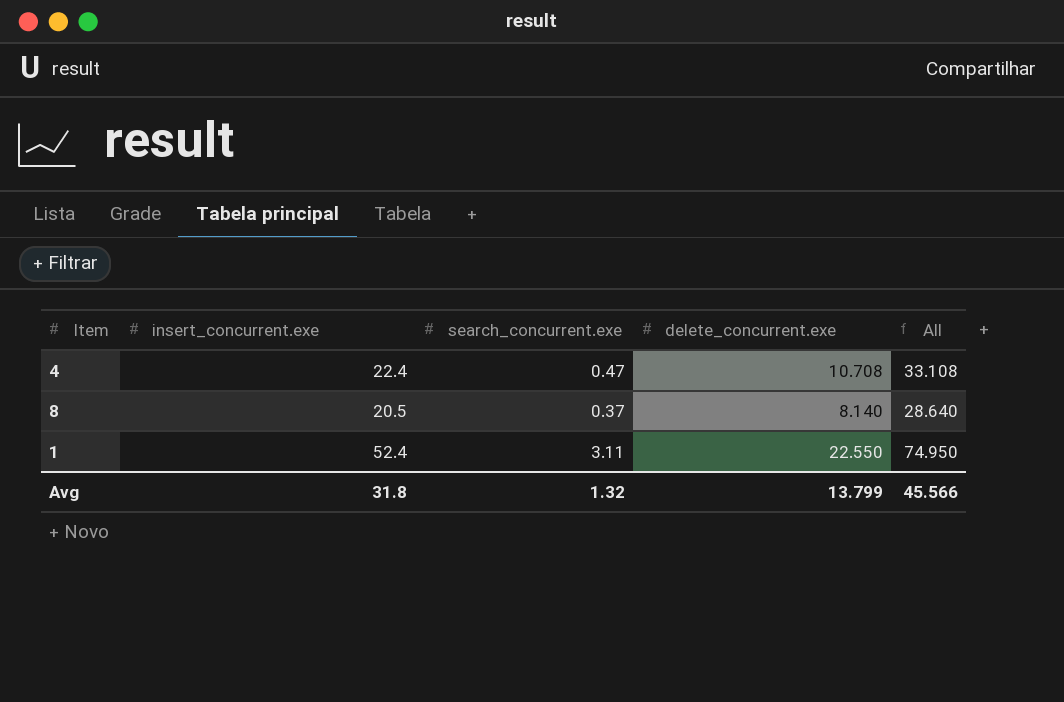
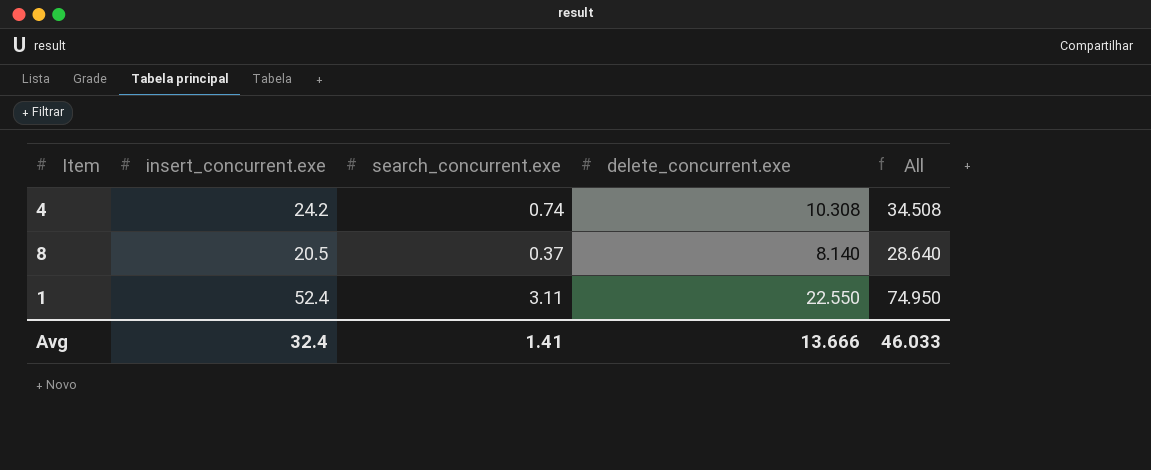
4 | insert_concurrent.exe: 22.4 -> 24.2
4 | search_concurrent.exe: 0.47 -> 0.74
4 | delete_concurrent.exe: 10.708 -> 10.308
4 | All: 33.108 -> 34.508
Avg | insert_concurrent.exe: 31.8 -> 32.4
Avg | search_concurrent.exe: 1.32 -> 1.41
Avg | delete_concurrent.exe: 13.799 -> 13.666
Avg | All: 45.566 -> 46.033

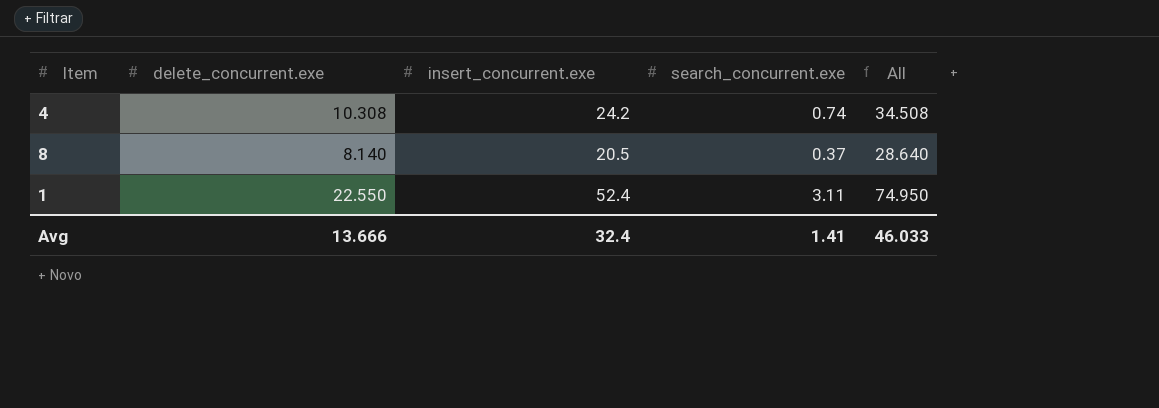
column delete_concurrent.exe | position: 4 -> 2

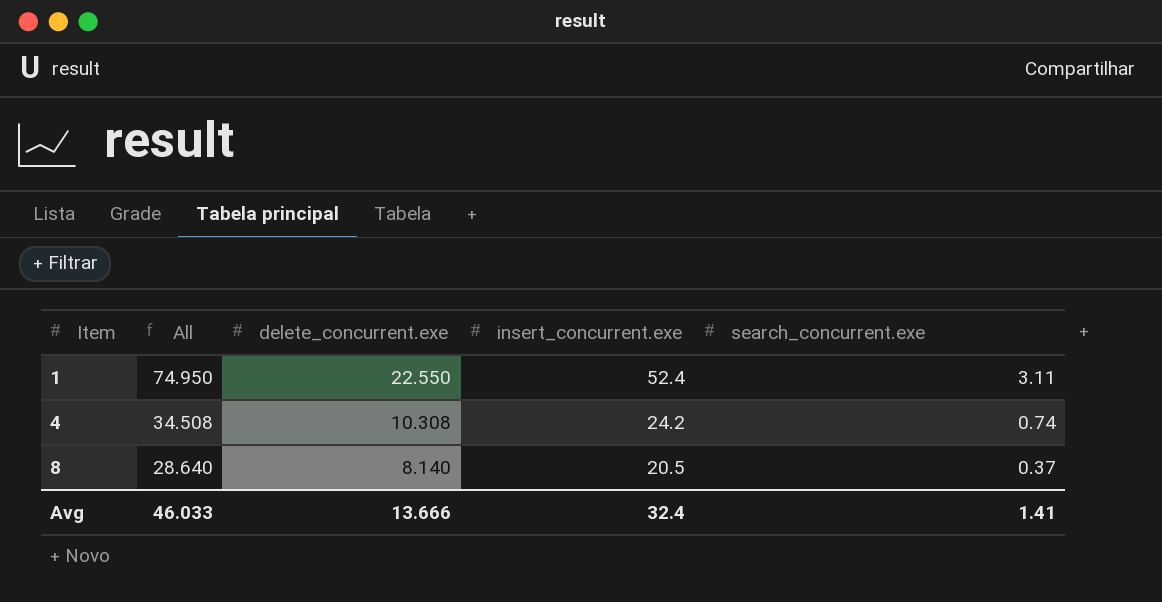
row order: none -> Item ascending
column All | position: 5 -> 2

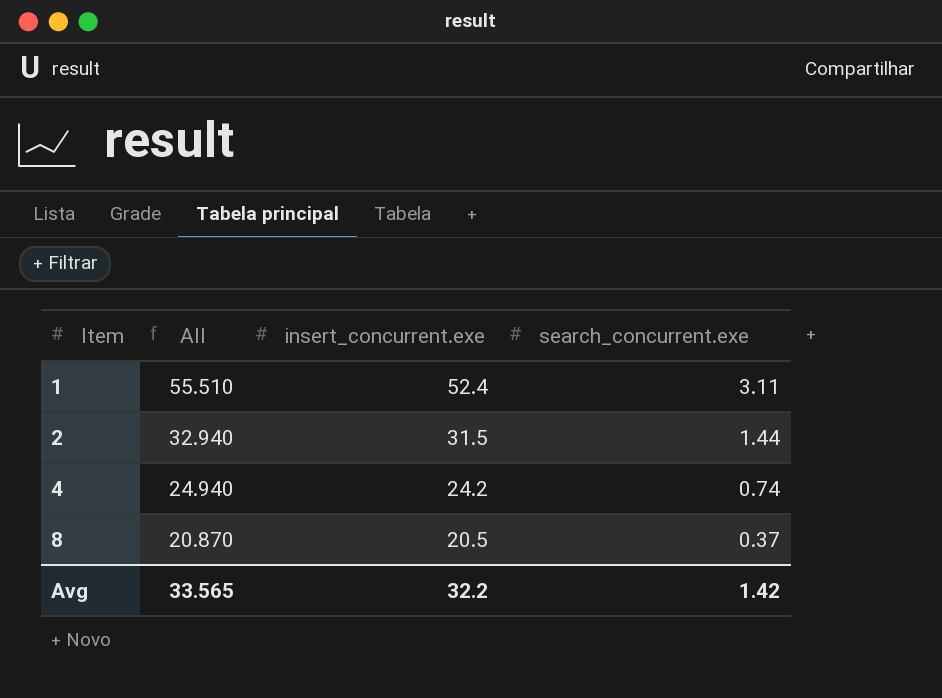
column delete_concurrent.exe | position: 3 -> none
column All | formula: [delete_concurrent.exe] + [insert_concurrent.exe] -> [insert_concurrent.exe] + [search_concurrent.exe]
row 2: none -> 32.940 | 31.5 | 1.44
Avg | All: 46.033 -> 33.565
Avg | insert_concurrent.exe: 32.4 -> 32.2
Avg | search_concurrent.exe: 1.41 -> 1.42

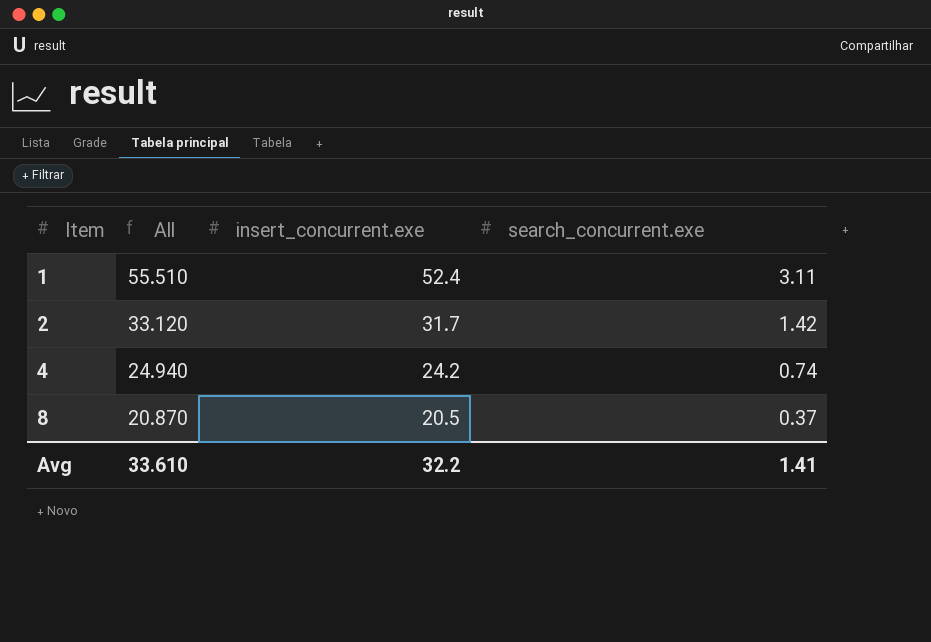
2 | All: 32.940 -> 33.120
2 | insert_concurrent.exe: 31.5 -> 31.7
2 | search_concurrent.exe: 1.44 -> 1.42
Avg | All: 33.565 -> 33.610
Avg | search_concurrent.exe: 1.42 -> 1.41

